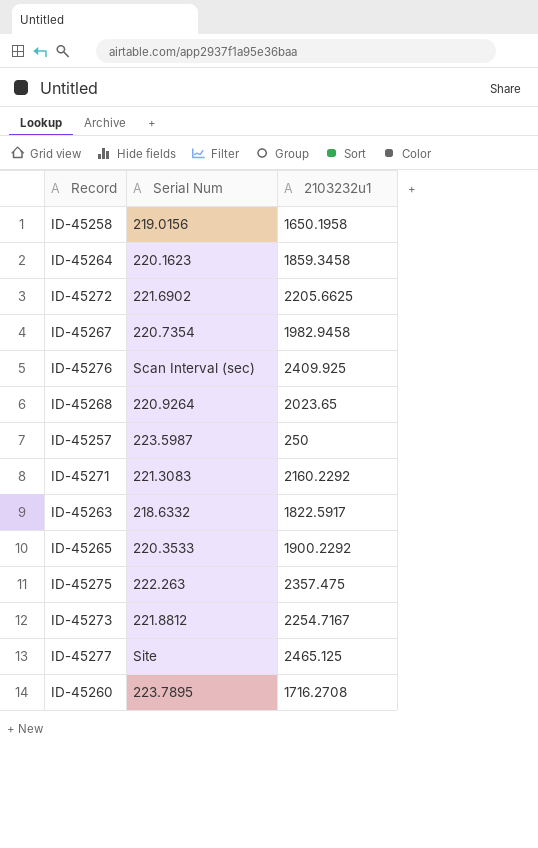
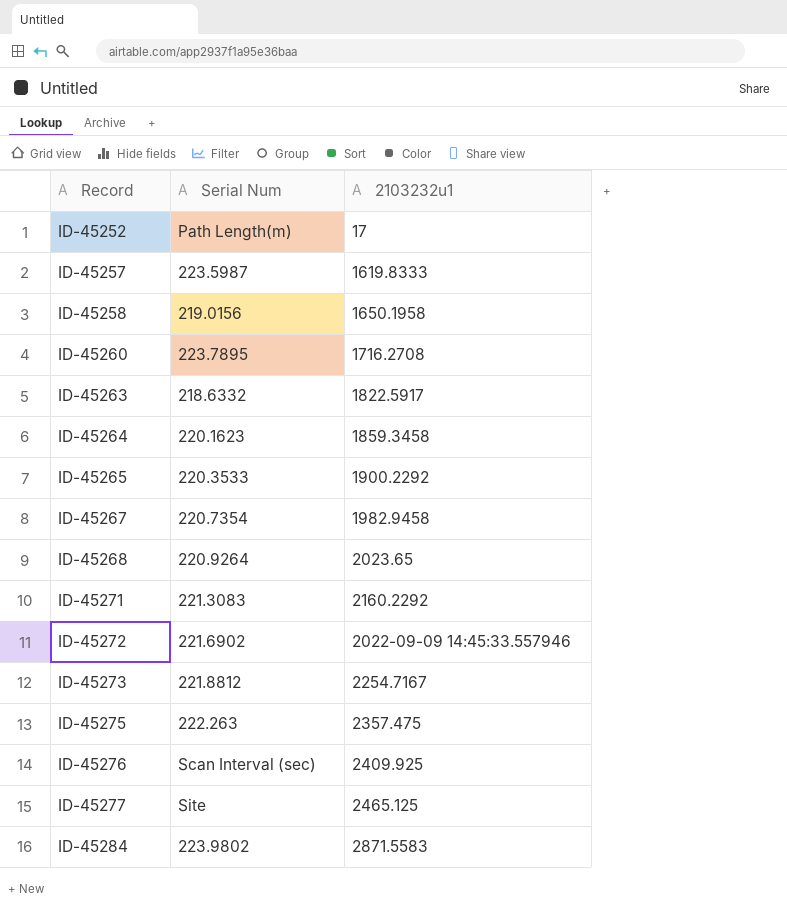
row order: none -> Record ascending
row ID-45252: none -> Path Length(m) | 17
ID-45257 | 2103232u1: 250 -> 1619.8333
ID-45272 | 2103232u1: 2205.6625 -> 2022-09-09 14:45:33.557946
row ID-45284: none -> 223.9802 | 2871.5583

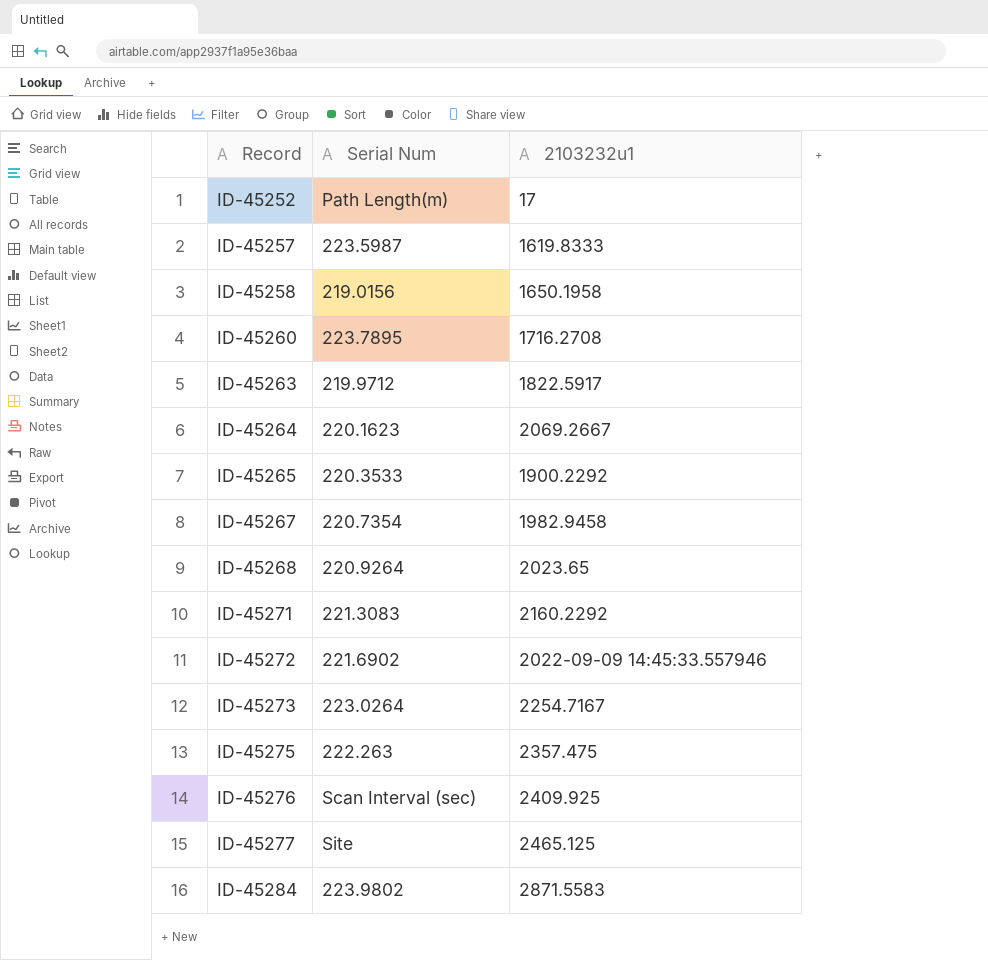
ID-45263 | Serial Num: 218.6332 -> 219.9712
ID-45264 | 2103232u1: 1859.3458 -> 2069.2667
ID-45273 | Serial Num: 221.8812 -> 223.0264

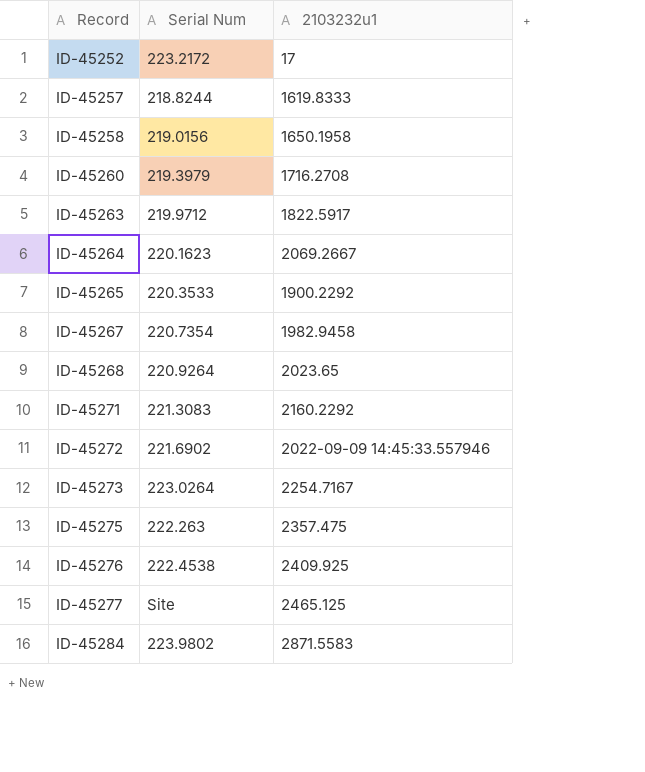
ID-45252 | Serial Num: Path Length(m) -> 223.2172
ID-45257 | Serial Num: 223.5987 -> 218.8244
ID-45260 | Serial Num: 223.7895 -> 219.3979
ID-45276 | Serial Num: Scan Interval (sec) -> 222.4538

